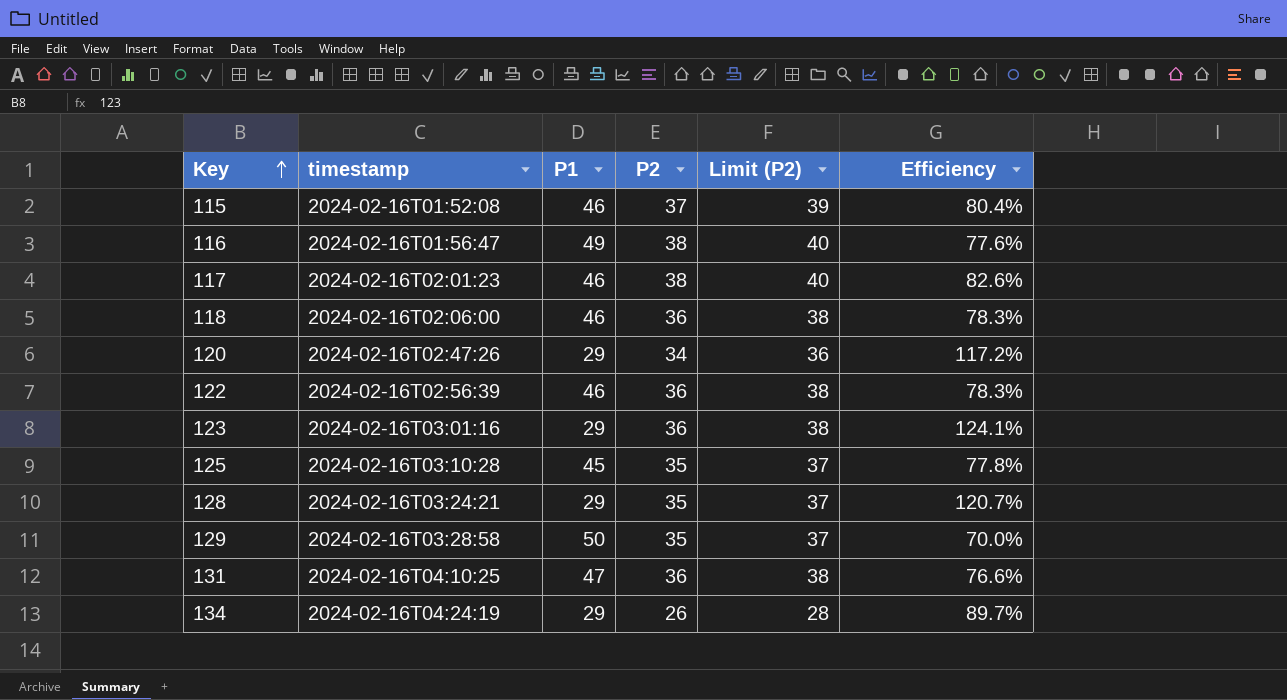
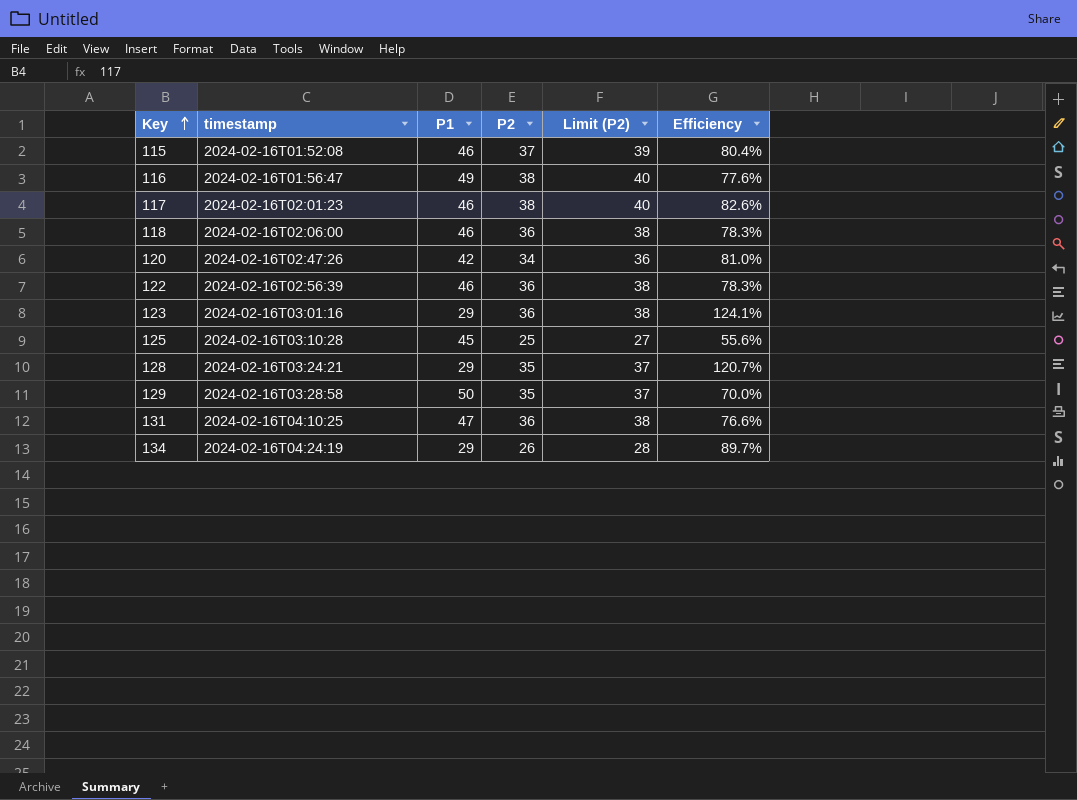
120 | P1: 29 -> 42
120 | Efficiency: 117.2% -> 81.0%
125 | P2: 35 -> 25
125 | Limit (P2): 37 -> 27
125 | Efficiency: 77.8% -> 55.6%

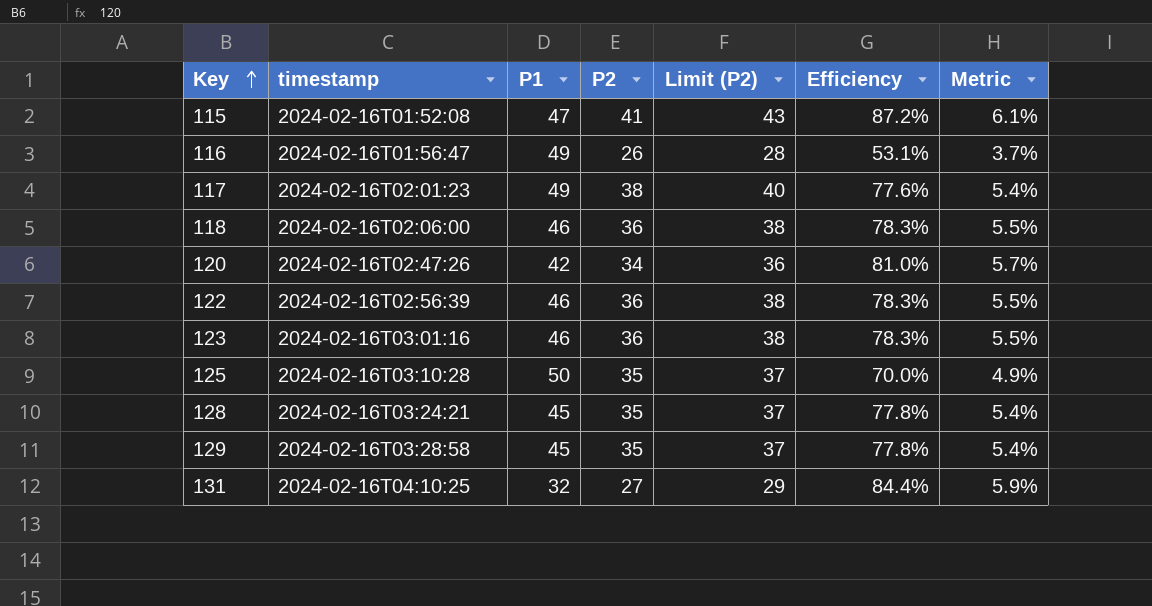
column Metric | formula: none -> [Efficiency] * 0.07
row 134: 2024-02-16T04:24:19 | 29 | 26 | 28 | 89.7% -> none
115 | P1: 46 -> 47
115 | P2: 37 -> 41
115 | Limit (P2): 39 -> 43
115 | Efficiency: 80.4% -> 87.2%
116 | P2: 38 -> 26
116 | Limit (P2): 40 -> 28
116 | Efficiency: 77.6% -> 53.1%
117 | P1: 46 -> 49
117 | Efficiency: 82.6% -> 77.6%
123 | P1: 29 -> 46
123 | Efficiency: 124.1% -> 78.3%
125 | P1: 45 -> 50
125 | P2: 25 -> 35
125 | Limit (P2): 27 -> 37
125 | Efficiency: 55.6% -> 70.0%
128 | P1: 29 -> 45
128 | Efficiency: 120.7% -> 77.8%
129 | P1: 50 -> 45
129 | Efficiency: 70.0% -> 77.8%
131 | P1: 47 -> 32
131 | P2: 36 -> 27
131 | Limit (P2): 38 -> 29
131 | Efficiency: 76.6% -> 84.4%

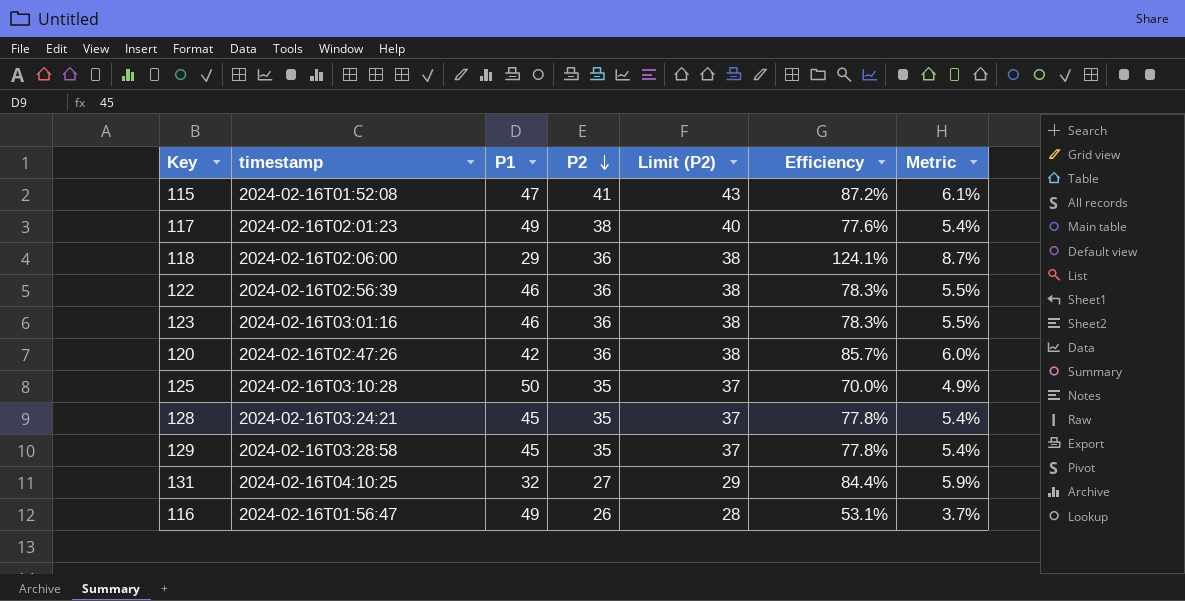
row order: Key ascending -> P2 descending
118 | P1: 46 -> 29
118 | Efficiency: 78.3% -> 124.1%
118 | Metric: 5.5% -> 8.7%
120 | P2: 34 -> 36
120 | Limit (P2): 36 -> 38
120 | Efficiency: 81.0% -> 85.7%
120 | Metric: 5.7% -> 6.0%

